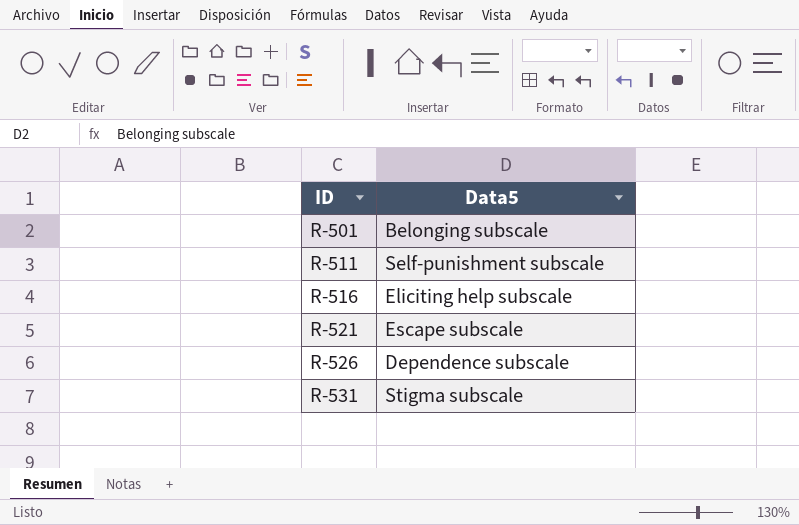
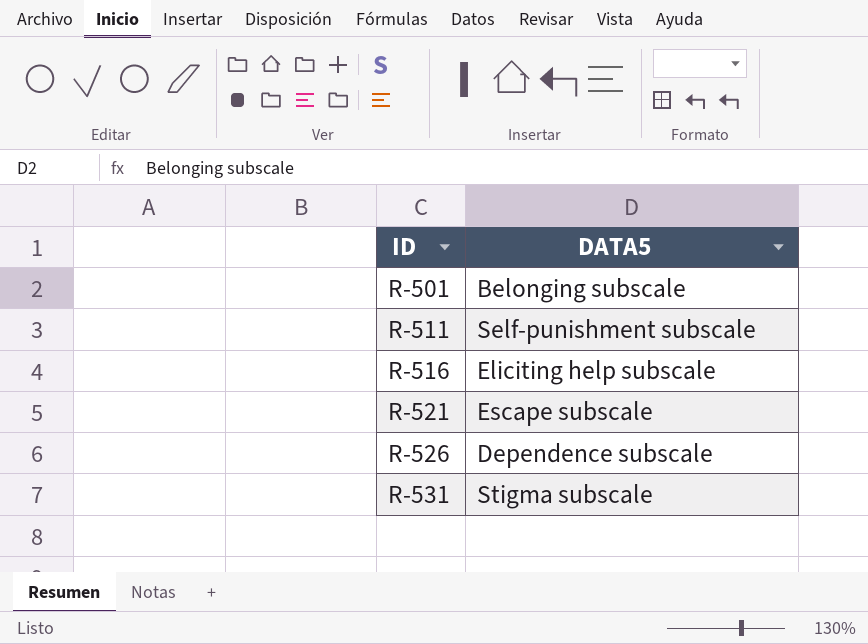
column name: Data5 -> DATA5

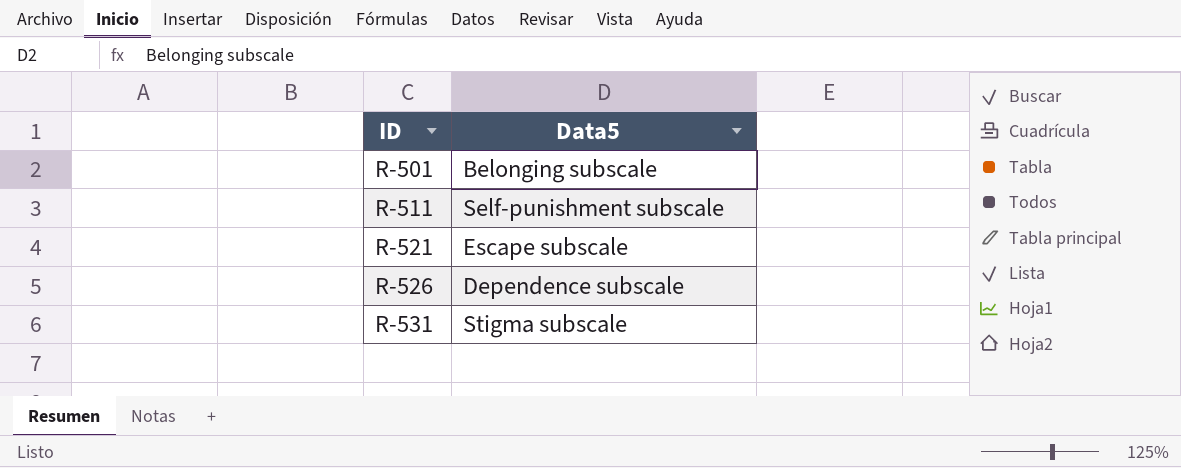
column name: DATA5 -> Data5
row R-516: Eliciting help subscale -> none

